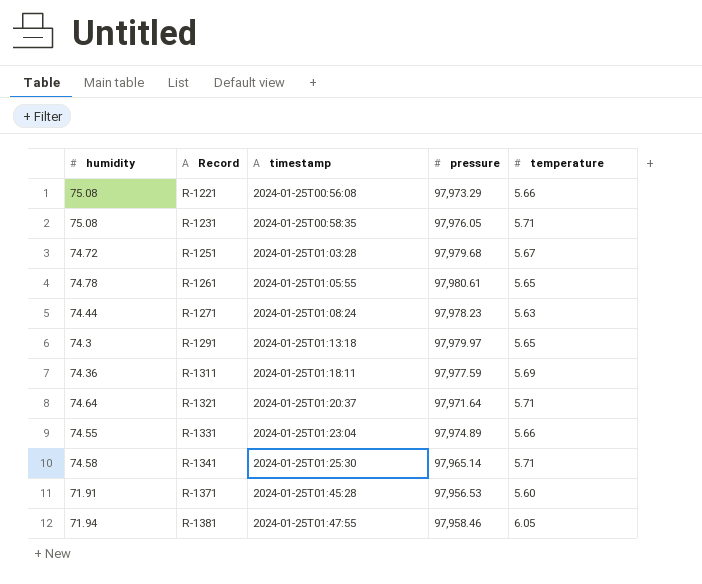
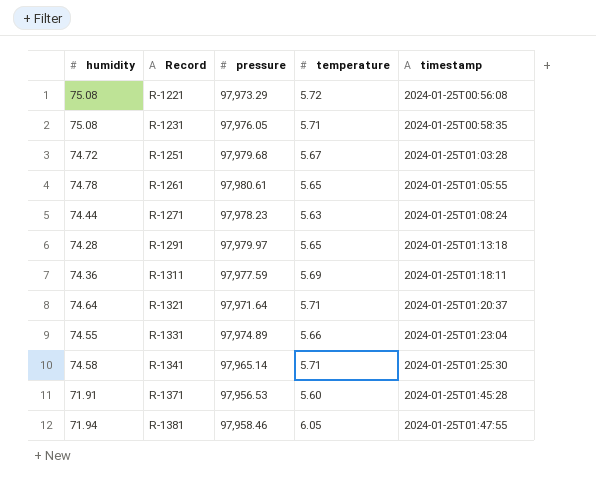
column timestamp | position: 3 -> 5
R-1221 | temperature: 5.66 -> 5.72
R-1291 | humidity: 74.3 -> 74.28

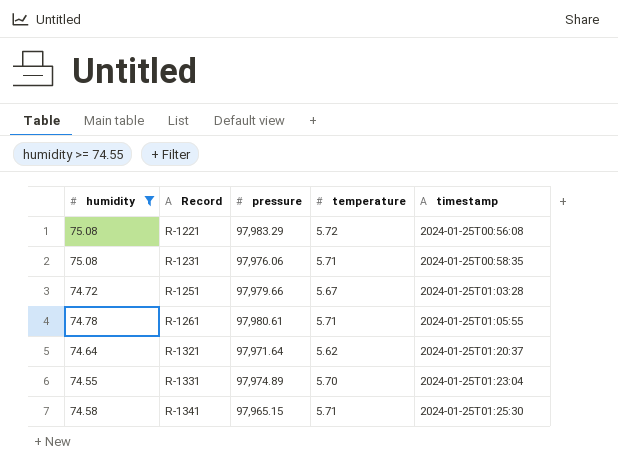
filter: none -> humidity >= 74.55
R-1221 | pressure: 97,973.29 -> 97,983.29
R-1231 | pressure: 97,976.05 -> 97,976.06
R-1251 | pressure: 97,979.68 -> 97,979.66
R-1261 | temperature: 5.65 -> 5.71
R-1321 | temperature: 5.71 -> 5.62
R-1331 | temperature: 5.66 -> 5.70
R-1341 | pressure: 97,965.14 -> 97,965.15

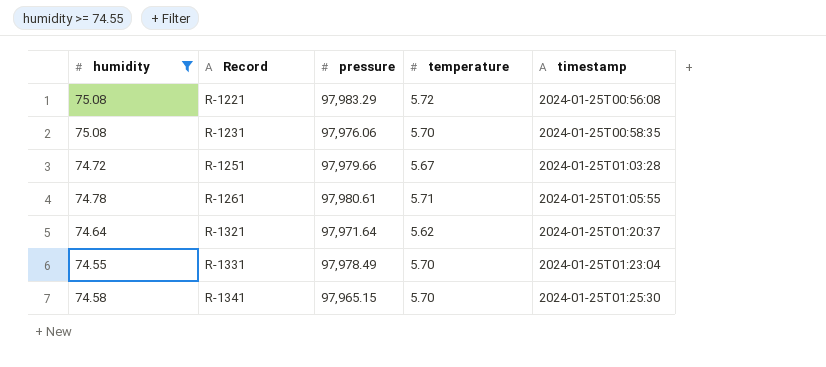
R-1231 | temperature: 5.71 -> 5.70
R-1331 | pressure: 97,974.89 -> 97,978.49
R-1341 | temperature: 5.71 -> 5.70

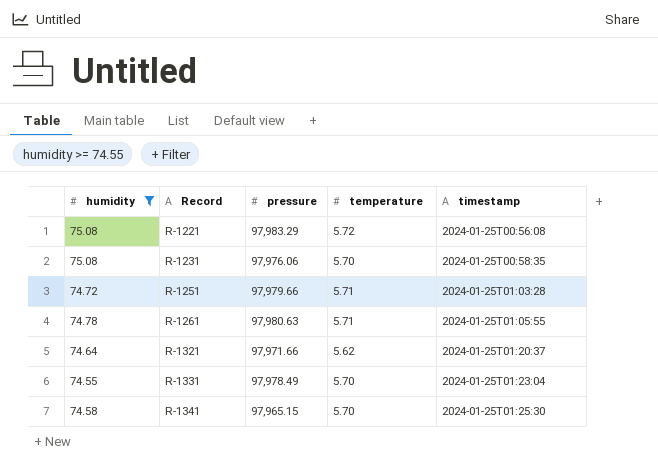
R-1251 | temperature: 5.67 -> 5.71
R-1261 | pressure: 97,980.61 -> 97,980.63
R-1321 | pressure: 97,971.64 -> 97,971.66

